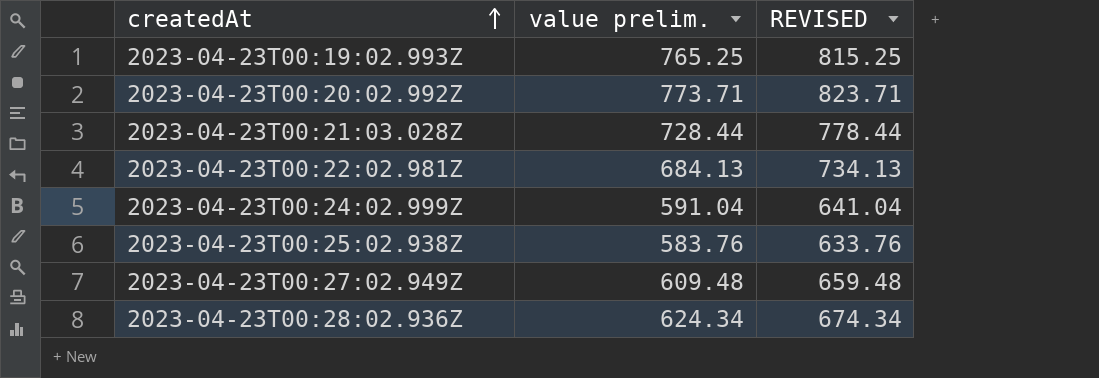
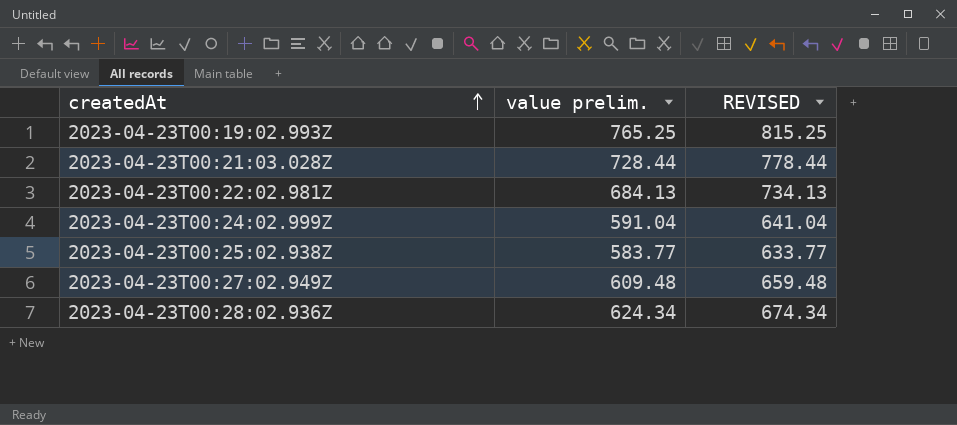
row 2023-04-23T00:20:02.992Z: 773.71 | 823.71 -> none
2023-04-23T00:25:02.938Z | value prelim.: 583.76 -> 583.77
2023-04-23T00:25:02.938Z | REVISED: 633.76 -> 633.77

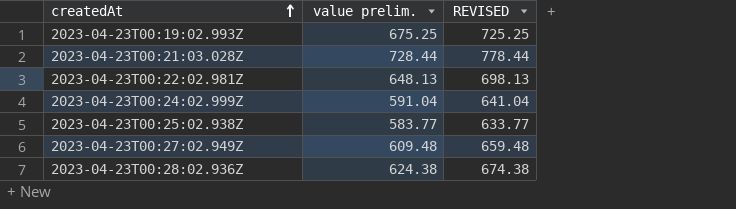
2023-04-23T00:19:02.993Z | value prelim.: 765.25 -> 675.25
2023-04-23T00:19:02.993Z | REVISED: 815.25 -> 725.25
2023-04-23T00:22:02.981Z | value prelim.: 684.13 -> 648.13
2023-04-23T00:22:02.981Z | REVISED: 734.13 -> 698.13
2023-04-23T00:28:02.936Z | value prelim.: 624.34 -> 624.38
2023-04-23T00:28:02.936Z | REVISED: 674.34 -> 674.38

